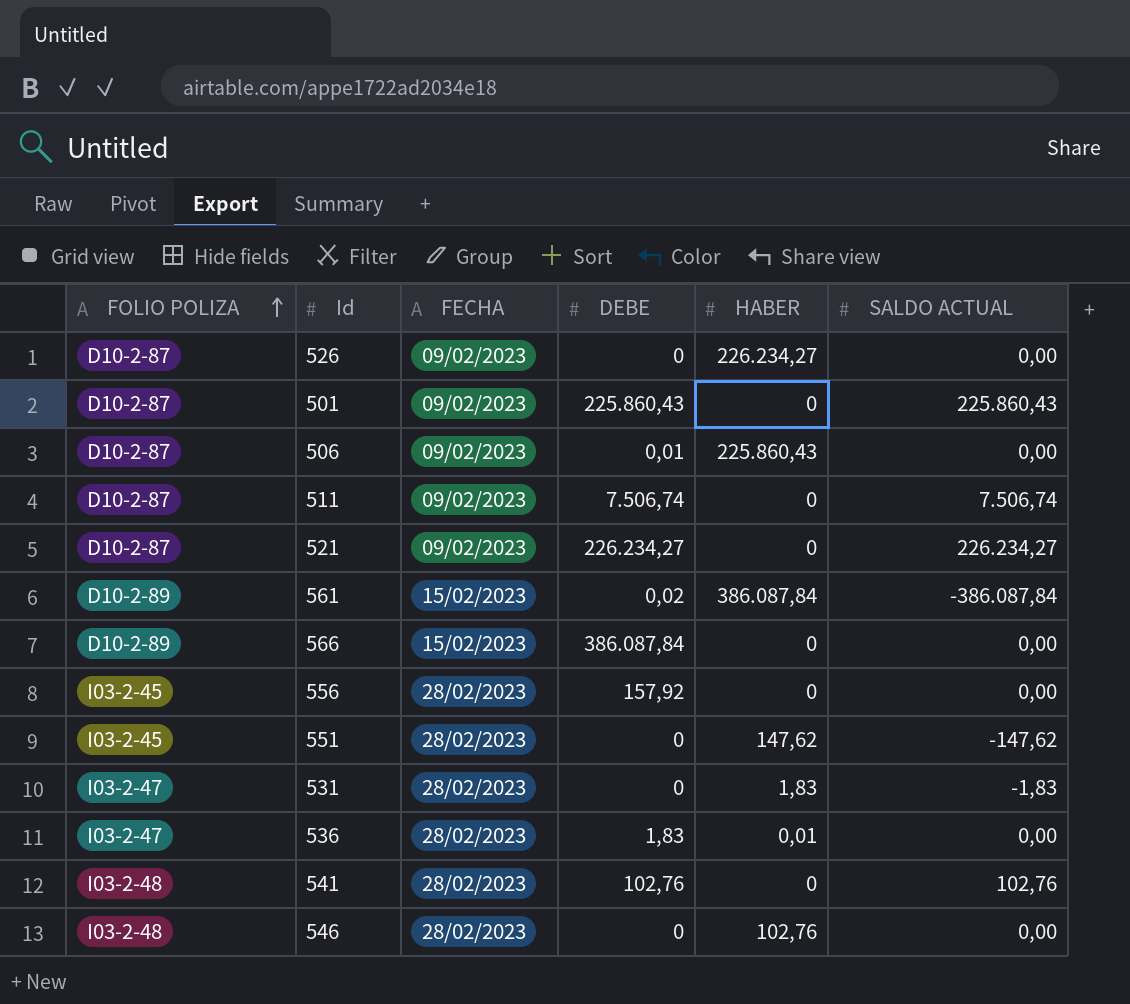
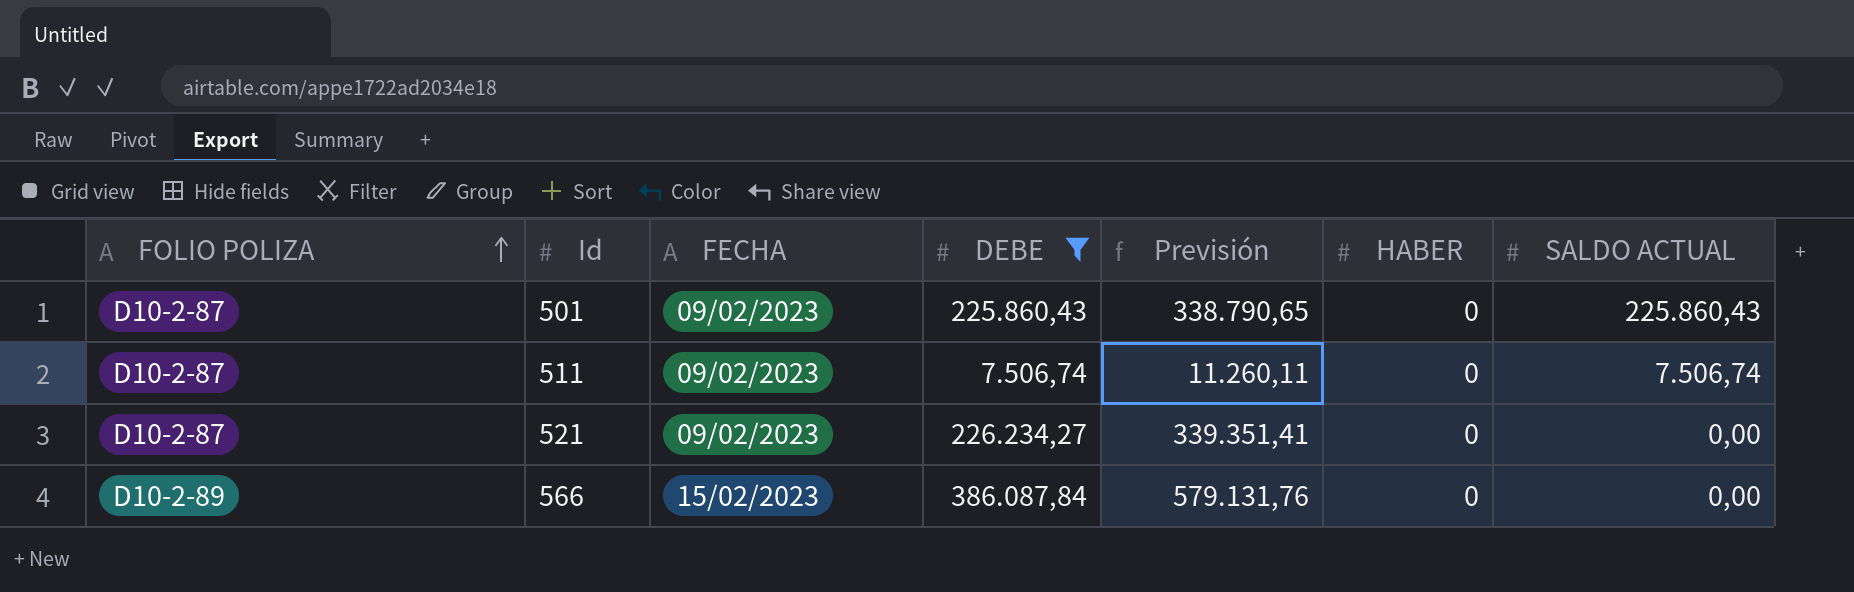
filter: none -> DEBE >= 7.506,74
column Previsión | formula: none -> [DEBE] * 1,5
521 | SALDO ACTUAL: 226.234,27 -> 0,00

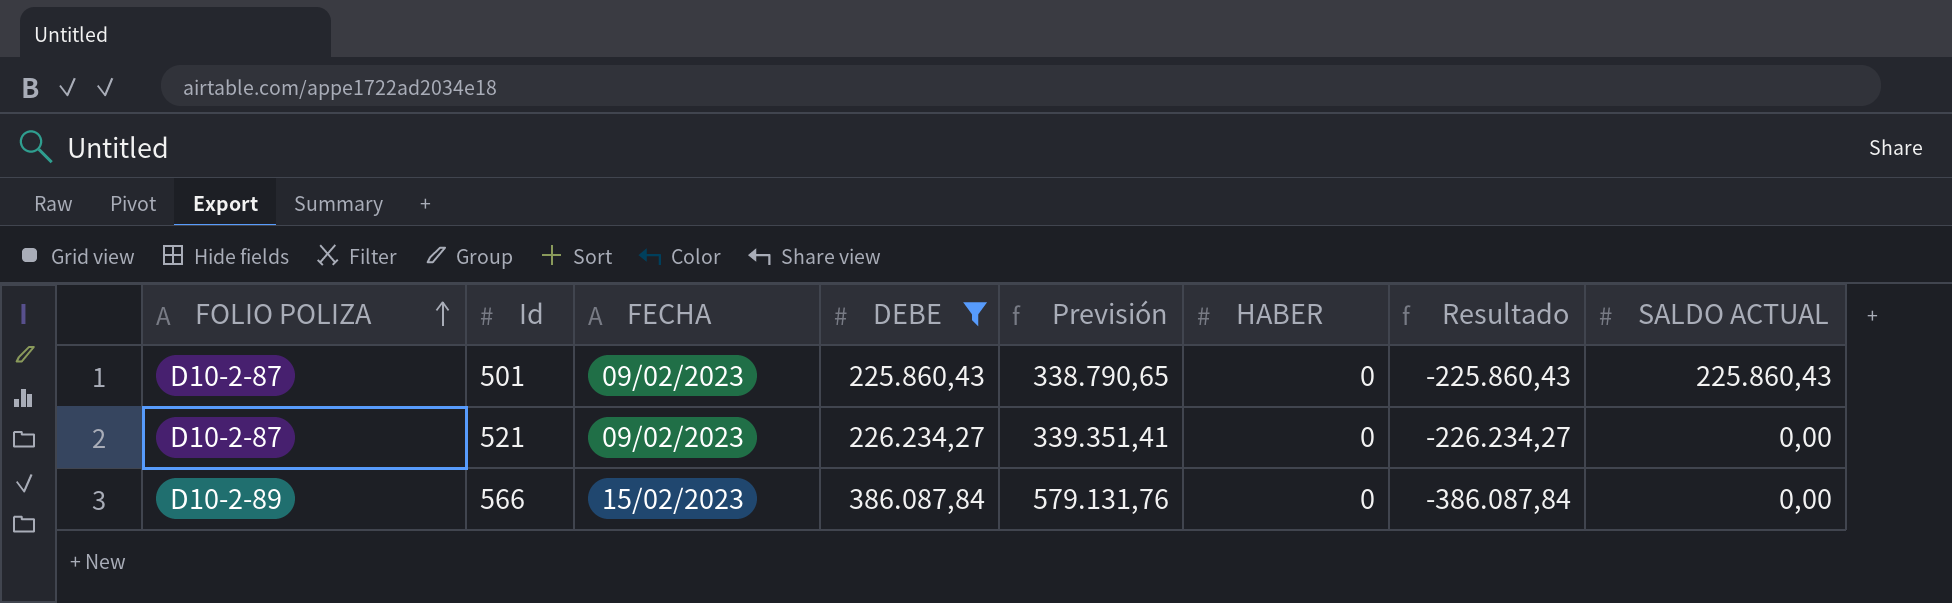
column Resultado | formula: none -> [HABER] - [DEBE]
row 511: D10-2-87 | 09/02/2023 | 7.506,74 | 11.260,11 | 0 | 7.506,74 -> none

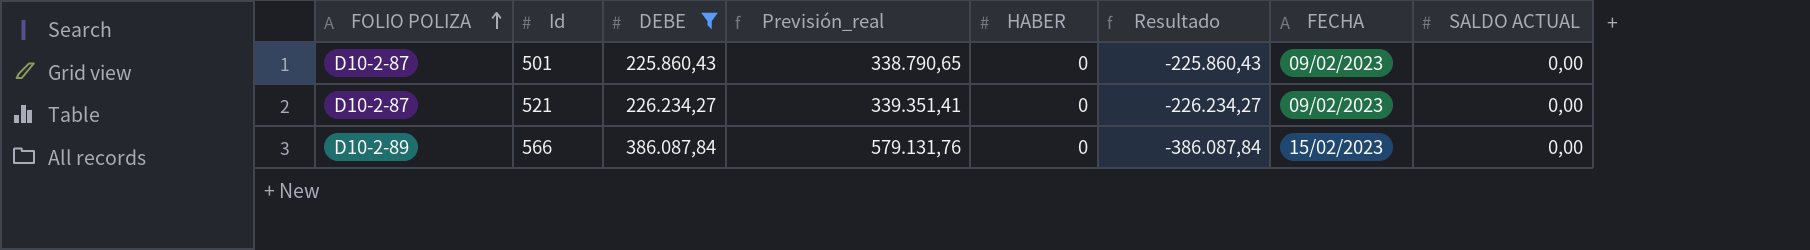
column name: Previsión -> Previsión_real
column FECHA | position: 3 -> 7
501 | SALDO ACTUAL: 225.860,43 -> 0,00

